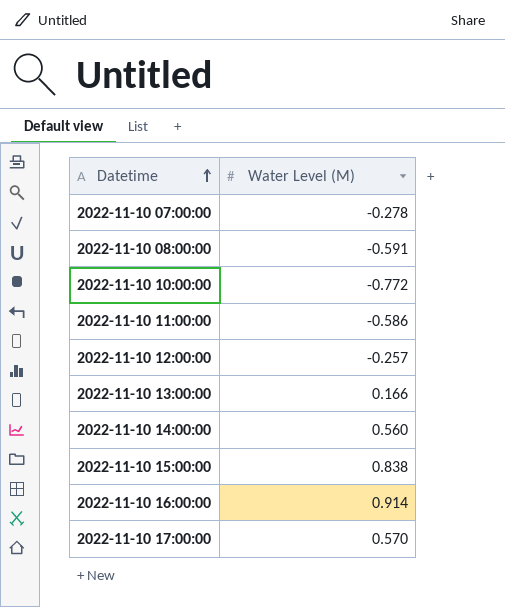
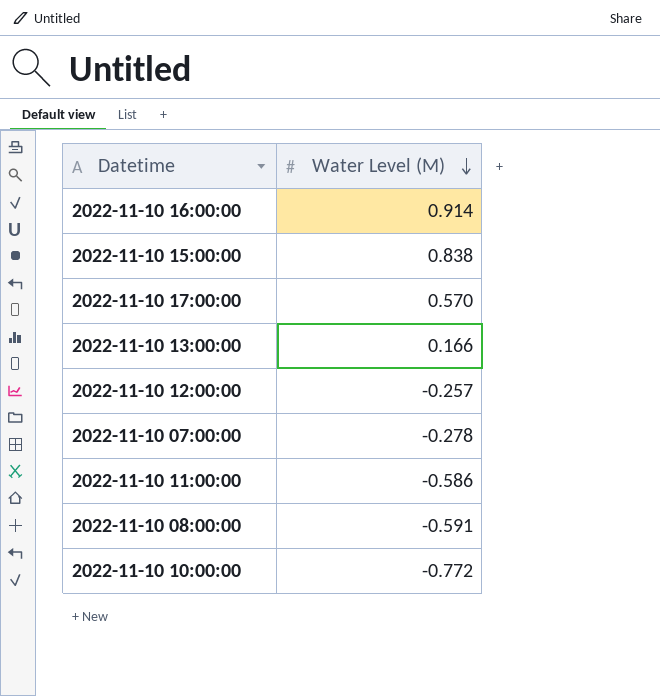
row order: Datetime ascending -> Water Level (M) descending
row 2022-11-10 14:00:00: 0.560 -> none

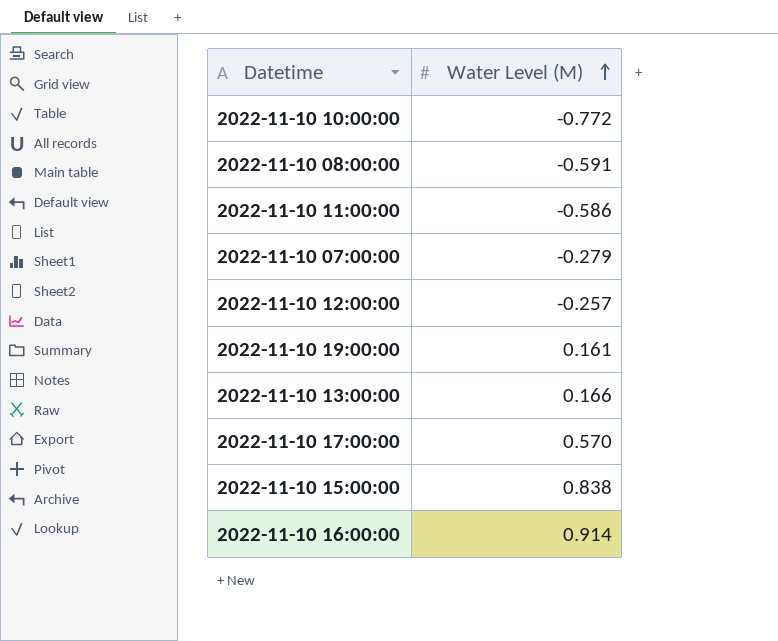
row order: Water Level (M) descending -> Water Level (M) ascending
2022-11-10 07:00:00 | Water Level (M): -0.278 -> -0.279
row 2022-11-10 19:00:00: none -> 0.161

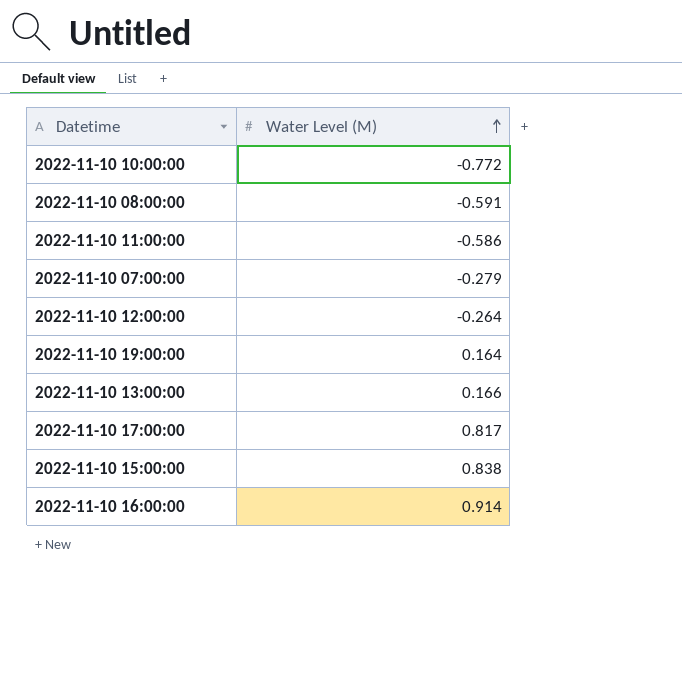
2022-11-10 12:00:00 | Water Level (M): -0.257 -> -0.264
2022-11-10 19:00:00 | Water Level (M): 0.161 -> 0.164
2022-11-10 17:00:00 | Water Level (M): 0.570 -> 0.817

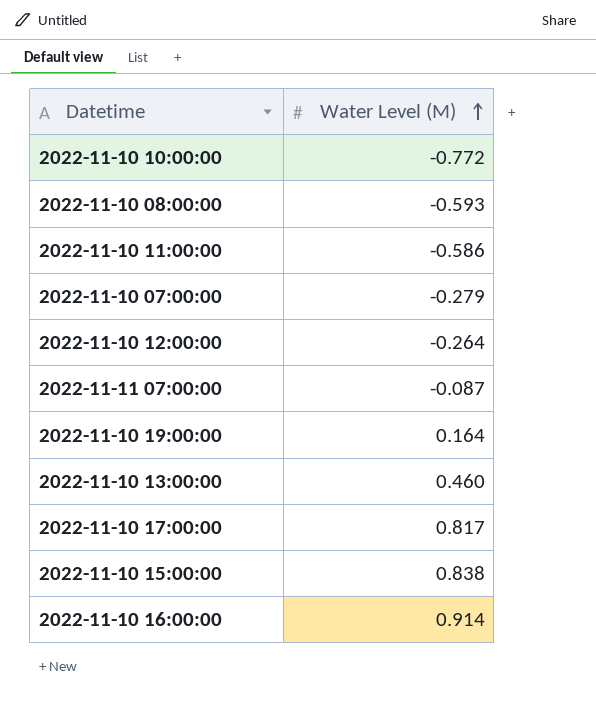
2022-11-10 08:00:00 | Water Level (M): -0.591 -> -0.593
row 2022-11-11 07:00:00: none -> -0.087
2022-11-10 13:00:00 | Water Level (M): 0.166 -> 0.460

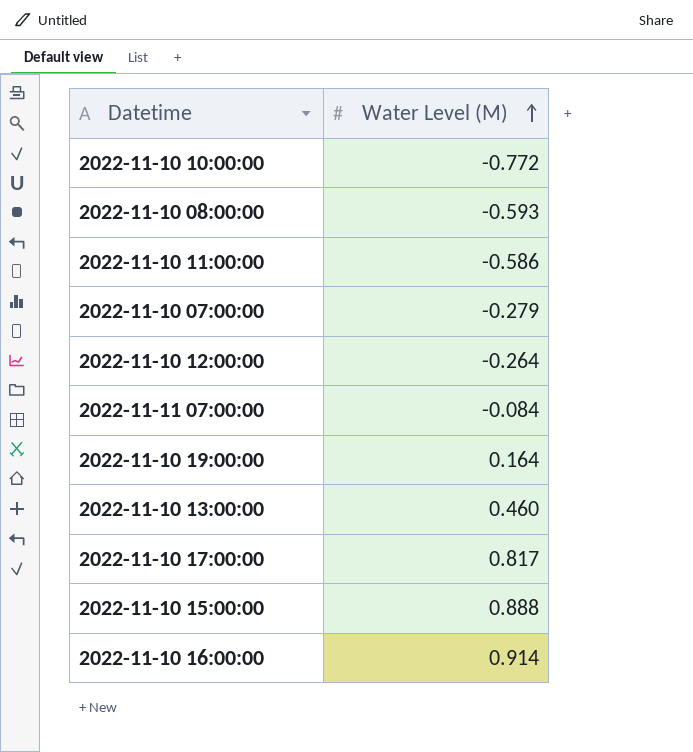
2022-11-11 07:00:00 | Water Level (M): -0.087 -> -0.084
2022-11-10 15:00:00 | Water Level (M): 0.838 -> 0.888

